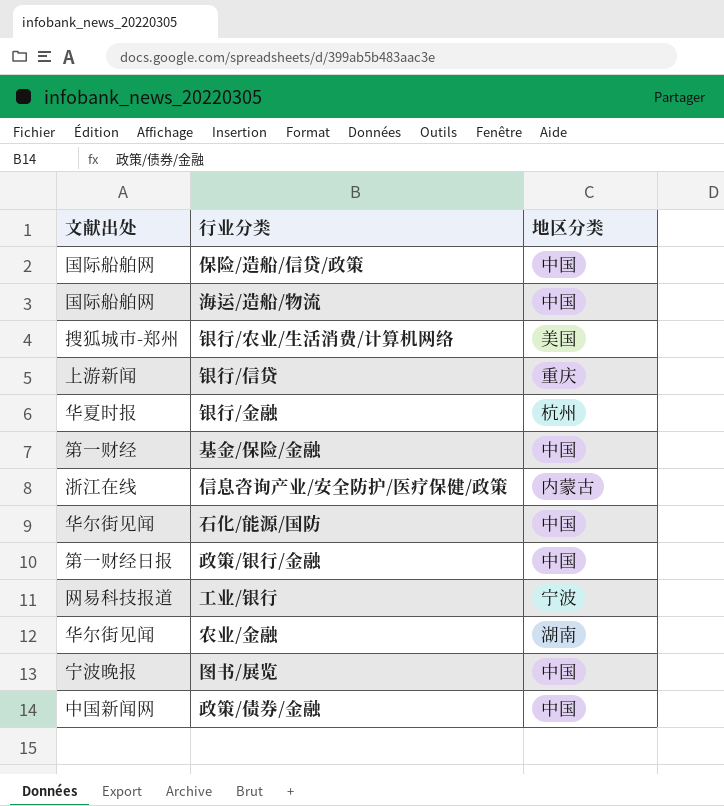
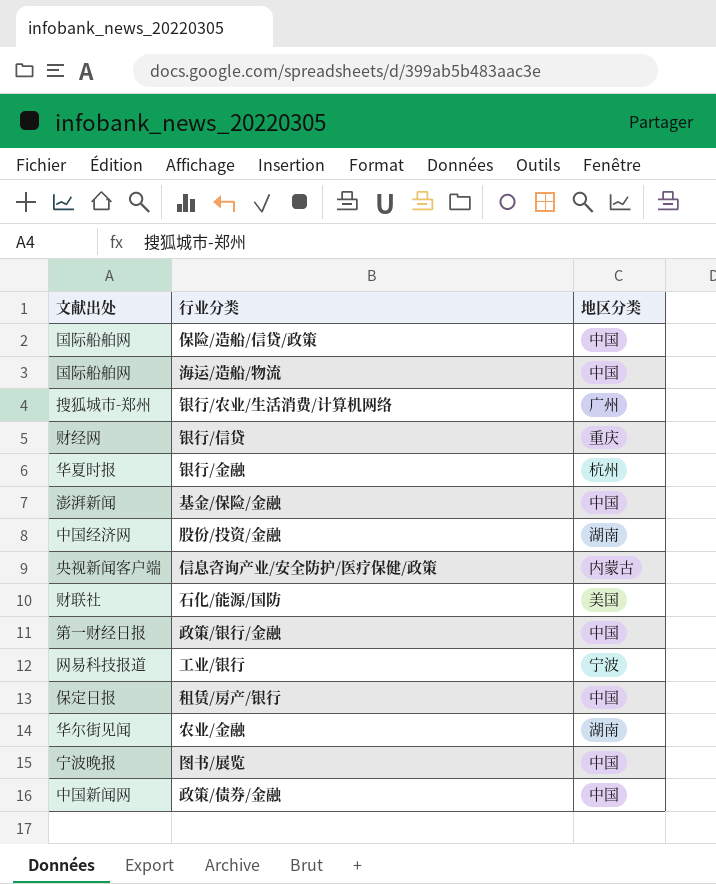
银行/农业/生活消费/计算机网络 | 地区分类: 美国 -> 广州
银行/信贷 | 文献出处: 上游新闻 -> 财经网
基金/保险/金融 | 文献出处: 第一财经 -> 澎湃新闻
row 股份/投资/金融: none -> 中国经济网 | 湖南
信息咨询产业/安全防护/医疗保健/政策 | 文献出处: 浙江在线 -> 央视新闻客户端
石化/能源/国防 | 文献出处: 华尔街见闻 -> 财联社
石化/能源/国防 | 地区分类: 中国 -> 美国
row 租赁/房产/银行: none -> 保定日报 | 中国

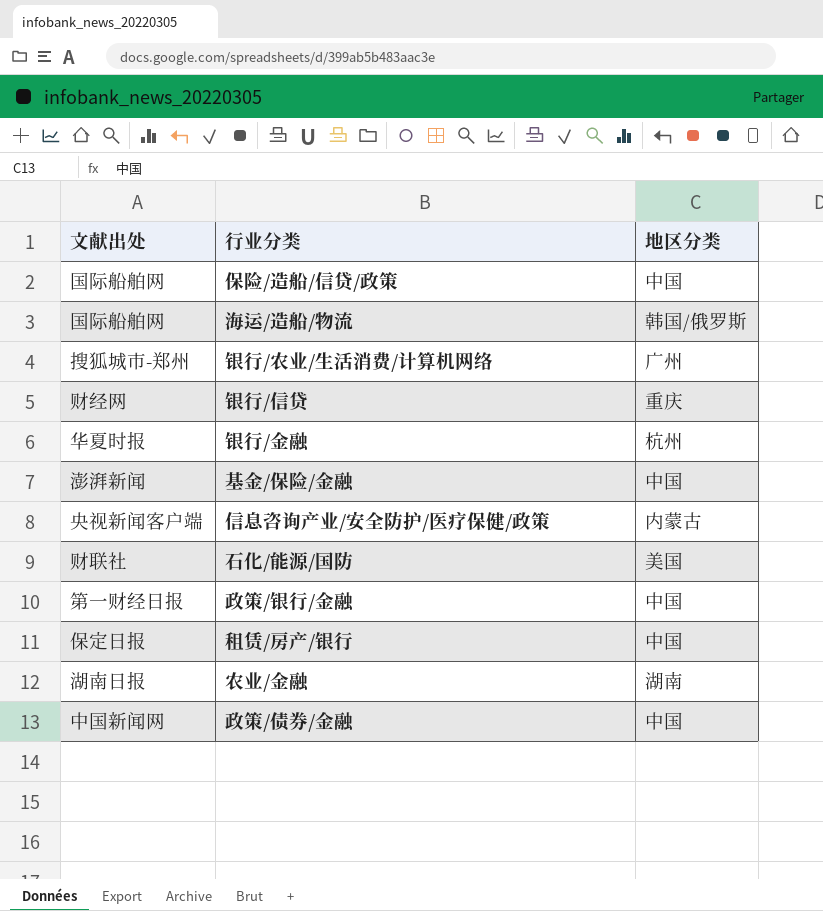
row 股份/投资/金融: 中国经济网 | 湖南 -> none
row 工业/银行: 网易科技报道 | 宁波 -> none
row 图书/展览: 宁波晚报 | 中国 -> none
海运/造船/物流 | 地区分类: 中国 -> 韩国/俄罗斯
农业/金融 | 文献出处: 华尔街见闻 -> 湖南日报

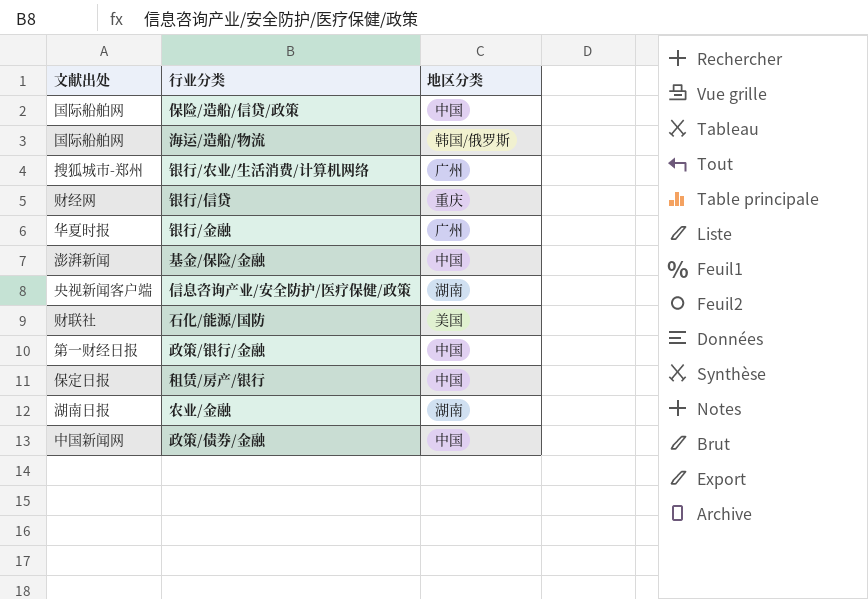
银行/金融 | 地区分类: 杭州 -> 广州
信息咨询产业/安全防护/医疗保健/政策 | 地区分类: 内蒙古 -> 湖南

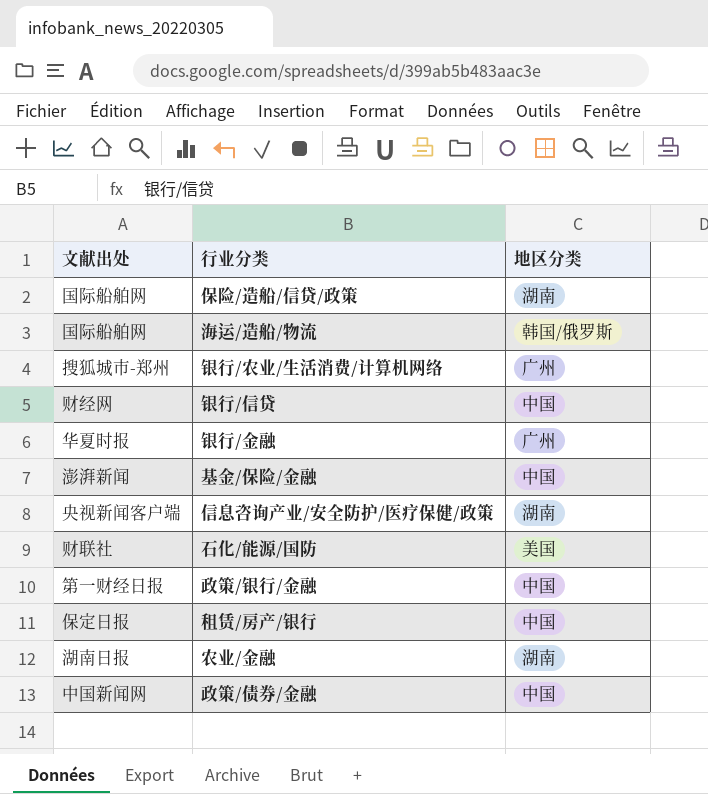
保险/造船/信贷/政策 | 地区分类: 中国 -> 湖南
银行/信贷 | 地区分类: 重庆 -> 中国

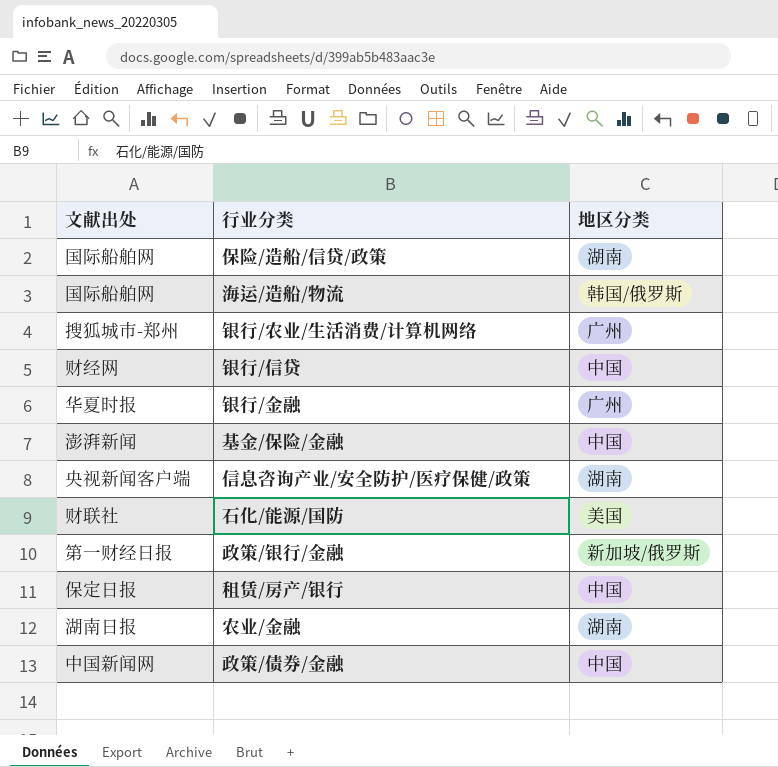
政策/银行/金融 | 地区分类: 中国 -> 新加坡/俄罗斯

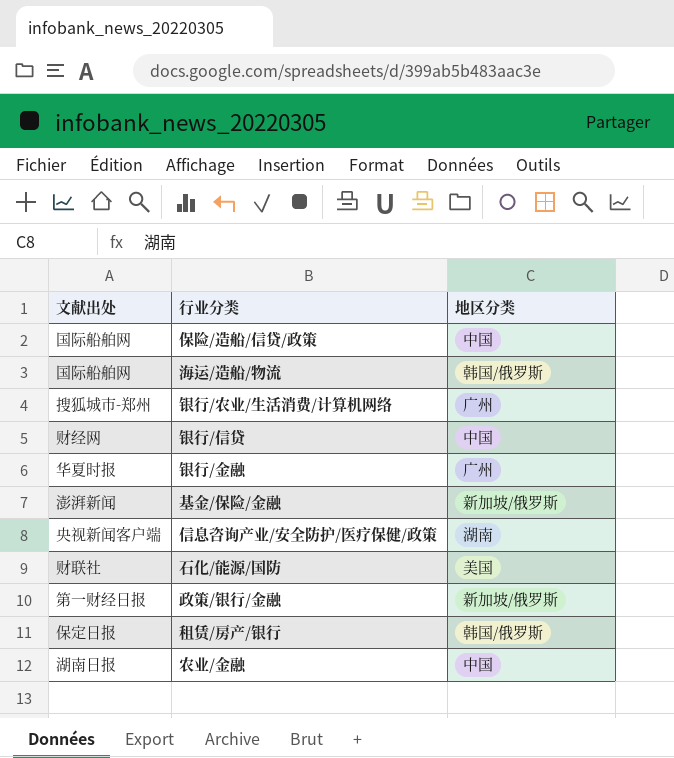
row 政策/债券/金融: 中国新闻网 | 中国 -> none
保险/造船/信贷/政策 | 地区分类: 湖南 -> 中国
基金/保险/金融 | 地区分类: 中国 -> 新加坡/俄罗斯
租赁/房产/银行 | 地区分类: 中国 -> 韩国/俄罗斯
农业/金融 | 地区分类: 湖南 -> 中国

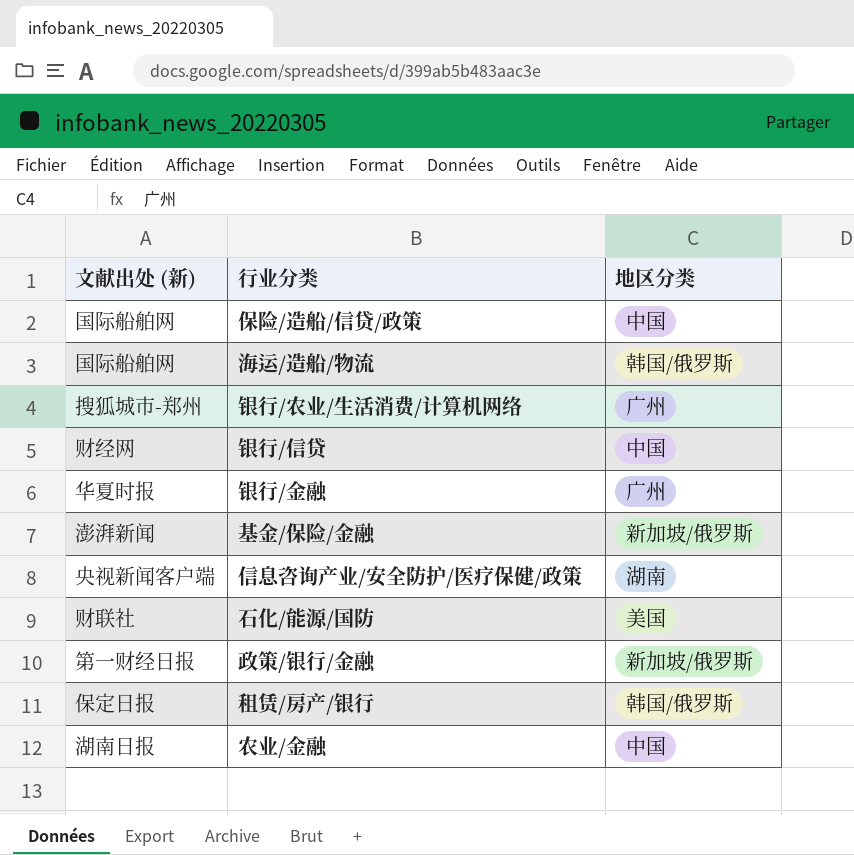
column name: 文献出处 -> 文献出处 (新)

